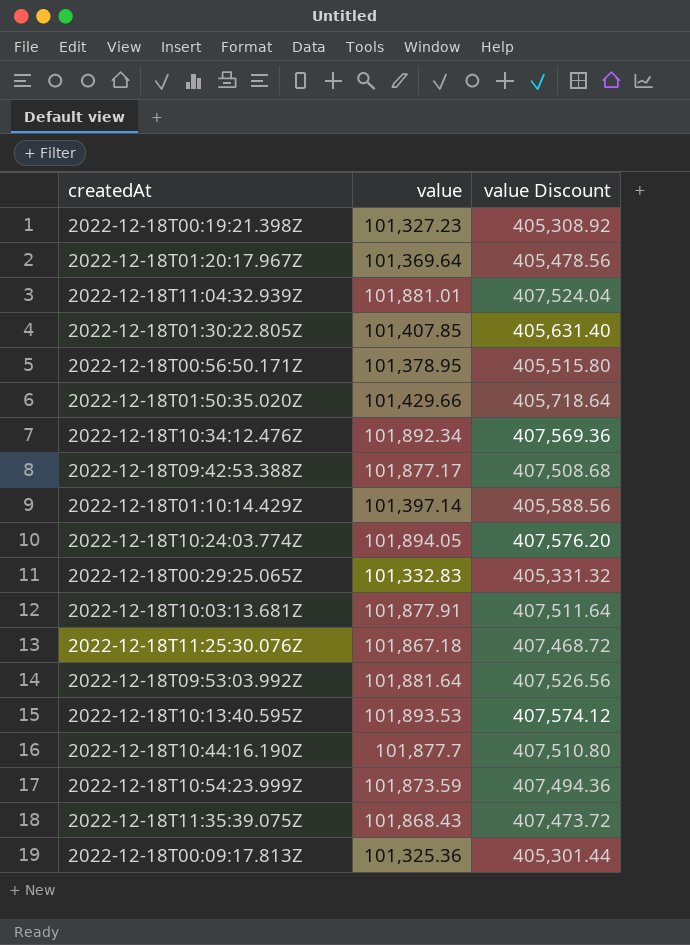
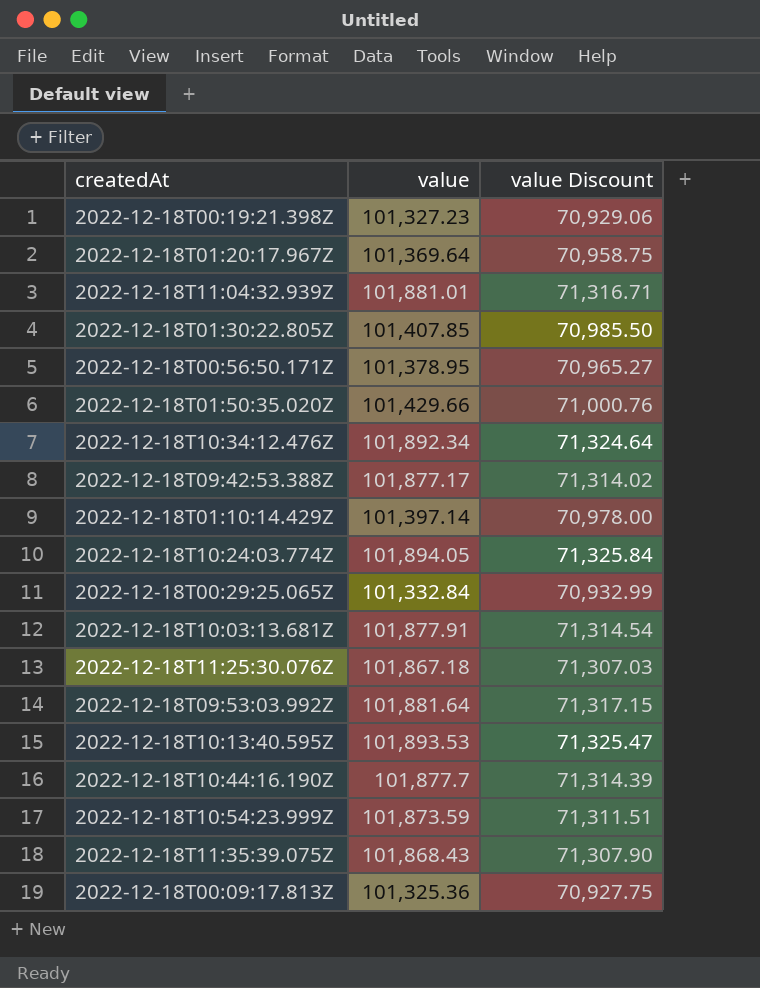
column value Discount | formula: [value] * 4 -> [value] * 0.7
2022-12-18T00:29:25.065Z | value: 101,332.83 -> 101,332.84

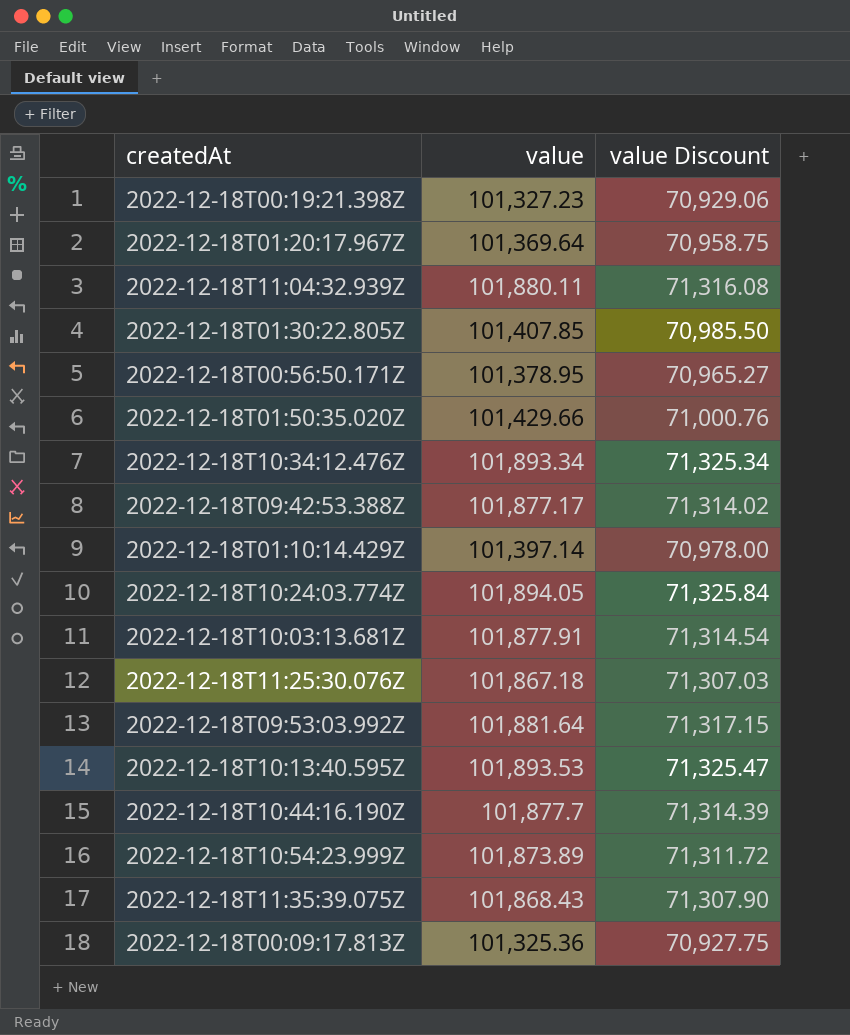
row 2022-12-18T00:29:25.065Z: 101,332.84 | 70,932.99 -> none
2022-12-18T11:04:32.939Z | value: 101,881.01 -> 101,880.11
2022-12-18T11:04:32.939Z | value Discount: 71,316.71 -> 71,316.08
2022-12-18T10:34:12.476Z | value: 101,892.34 -> 101,893.34
2022-12-18T10:34:12.476Z | value Discount: 71,324.64 -> 71,325.34
2022-12-18T10:54:23.999Z | value: 101,873.59 -> 101,873.89
2022-12-18T10:54:23.999Z | value Discount: 71,311.51 -> 71,311.72

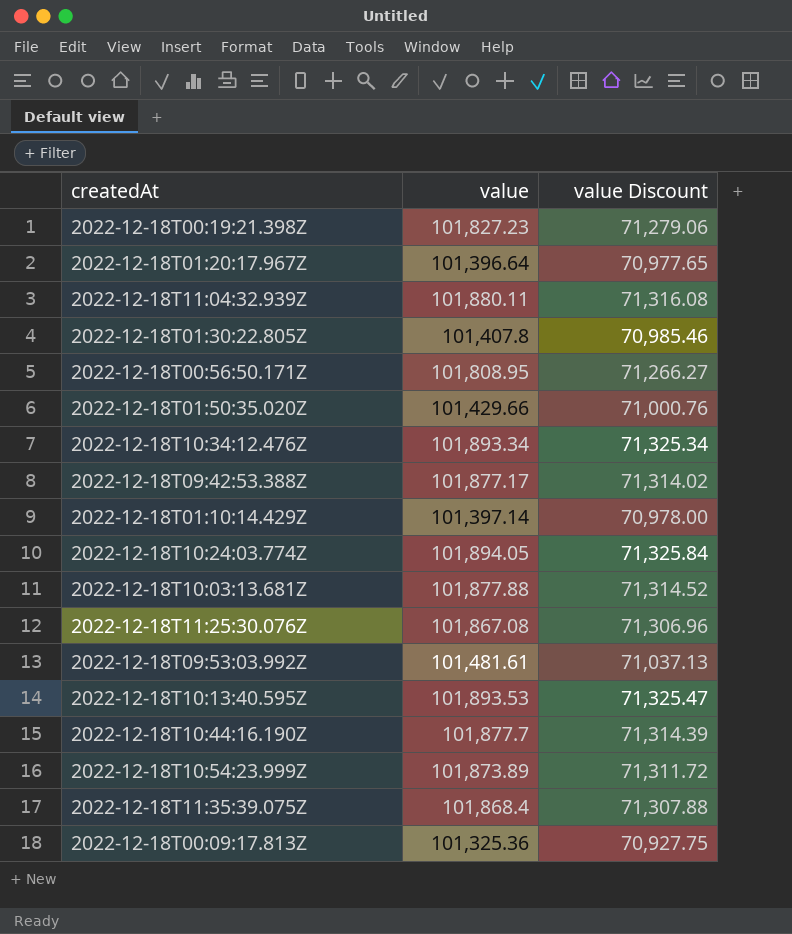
2022-12-18T00:19:21.398Z | value: 101,327.23 -> 101,827.23
2022-12-18T00:19:21.398Z | value Discount: 70,929.06 -> 71,279.06
2022-12-18T01:20:17.967Z | value: 101,369.64 -> 101,396.64
2022-12-18T01:20:17.967Z | value Discount: 70,958.75 -> 70,977.65
2022-12-18T01:30:22.805Z | value: 101,407.85 -> 101,407.8
2022-12-18T01:30:22.805Z | value Discount: 70,985.50 -> 70,985.46
2022-12-18T00:56:50.171Z | value: 101,378.95 -> 101,808.95
2022-12-18T00:56:50.171Z | value Discount: 70,965.27 -> 71,266.27
2022-12-18T10:03:13.681Z | value: 101,877.91 -> 101,877.88
2022-12-18T10:03:13.681Z | value Discount: 71,314.54 -> 71,314.52
2022-12-18T11:25:30.076Z | value: 101,867.18 -> 101,867.08
2022-12-18T11:25:30.076Z | value Discount: 71,307.03 -> 71,306.96
2022-12-18T09:53:03.992Z | value: 101,881.64 -> 101,481.61
2022-12-18T09:53:03.992Z | value Discount: 71,317.15 -> 71,037.13
2022-12-18T11:35:39.075Z | value: 101,868.43 -> 101,868.4
2022-12-18T11:35:39.075Z | value Discount: 71,307.90 -> 71,307.88

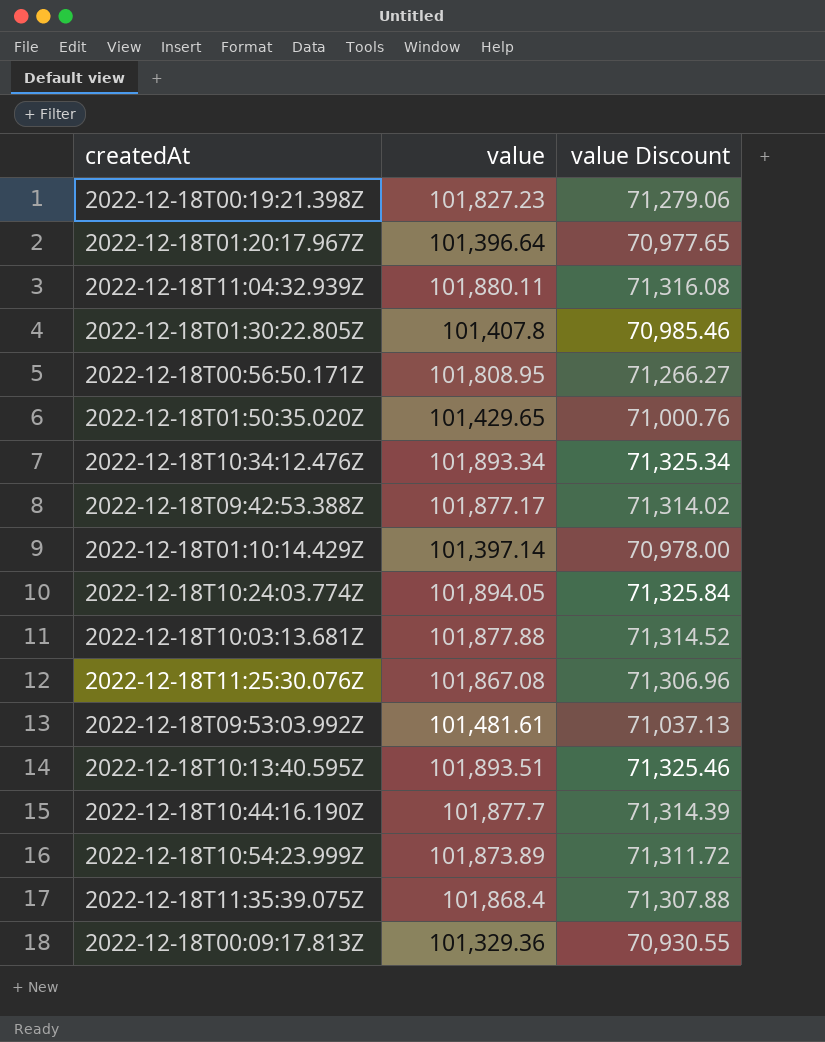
2022-12-18T01:50:35.020Z | value: 101,429.66 -> 101,429.65
2022-12-18T10:13:40.595Z | value: 101,893.53 -> 101,893.51
2022-12-18T10:13:40.595Z | value Discount: 71,325.47 -> 71,325.46
2022-12-18T00:09:17.813Z | value: 101,325.36 -> 101,329.36
2022-12-18T00:09:17.813Z | value Discount: 70,927.75 -> 70,930.55

